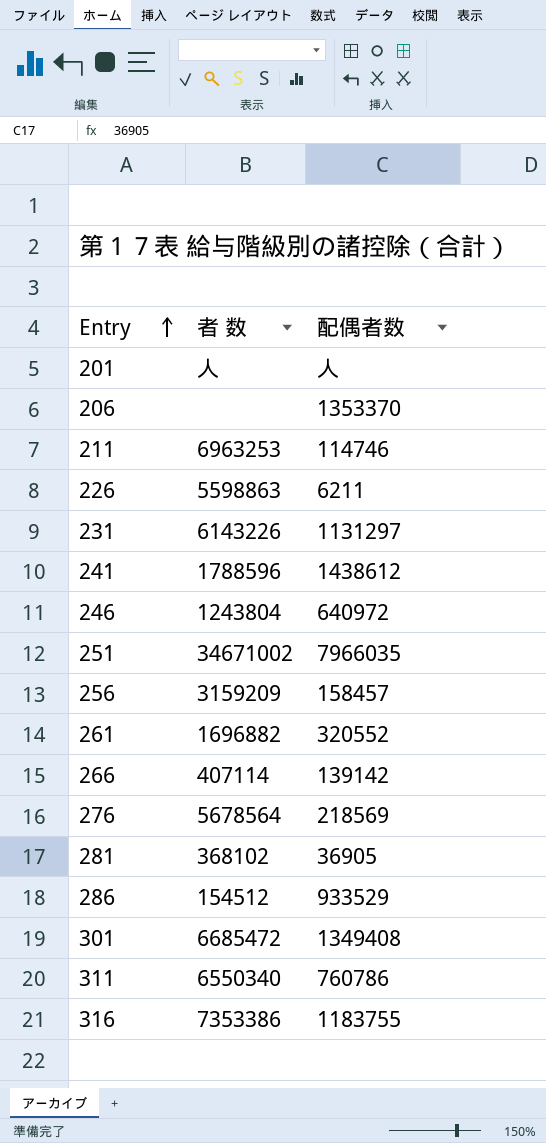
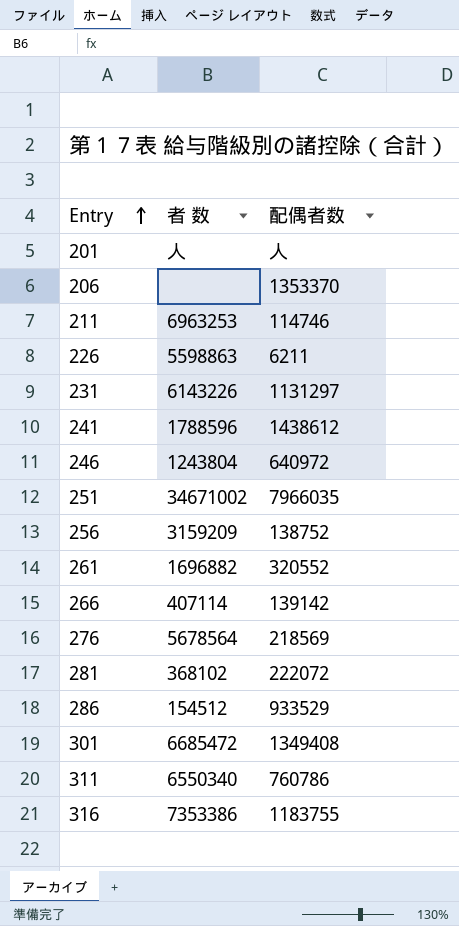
256 | 配偶者数: 158457 -> 138752
281 | 配偶者数: 36905 -> 222072

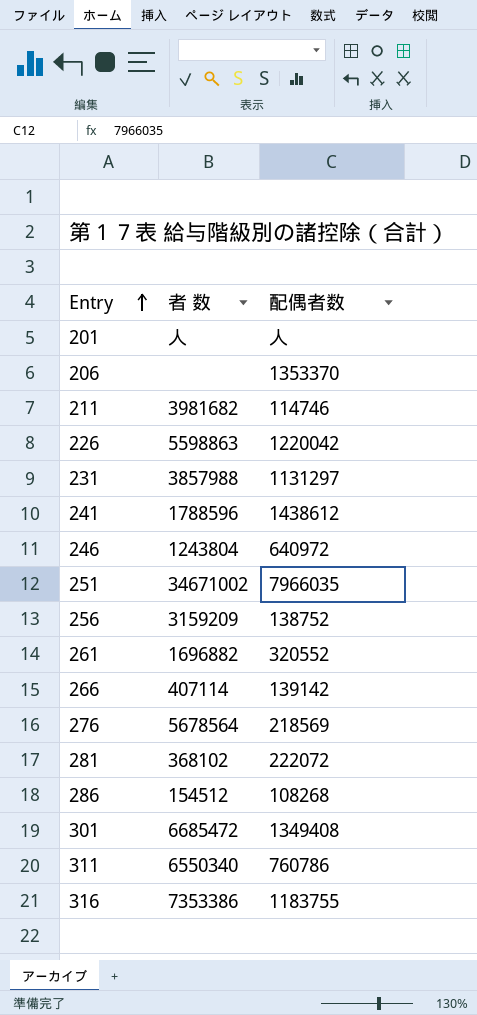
211 | 者 数: 6963253 -> 3981682
226 | 配偶者数: 6211 -> 1220042
231 | 者 数: 6143226 -> 3857988
286 | 配偶者数: 933529 -> 108268

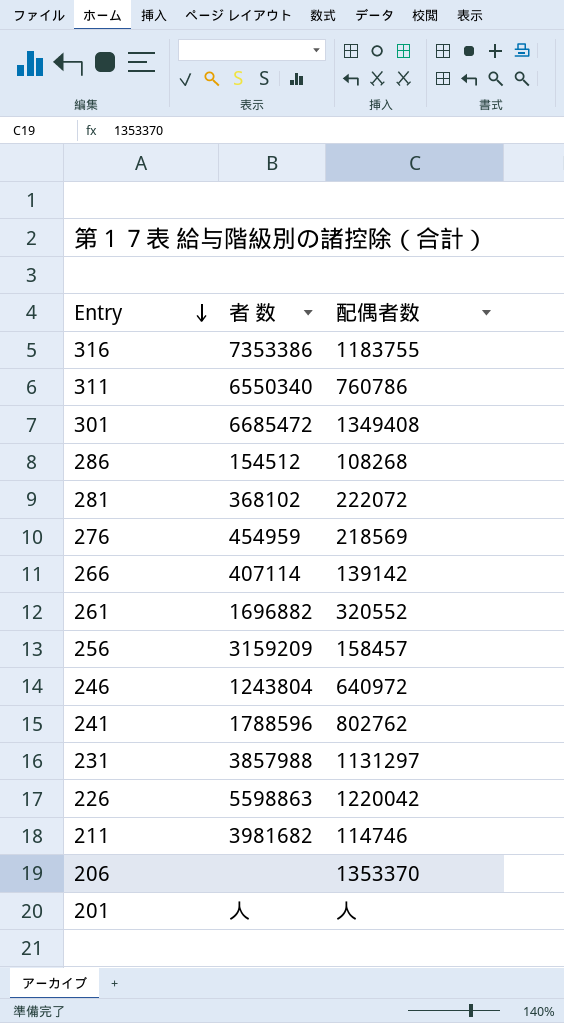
row order: Entry ascending -> Entry descending
row 251: 34671002 | 7966035 -> none
276 | 者 数: 5678564 -> 454959
256 | 配偶者数: 138752 -> 158457
241 | 配偶者数: 1438612 -> 802762

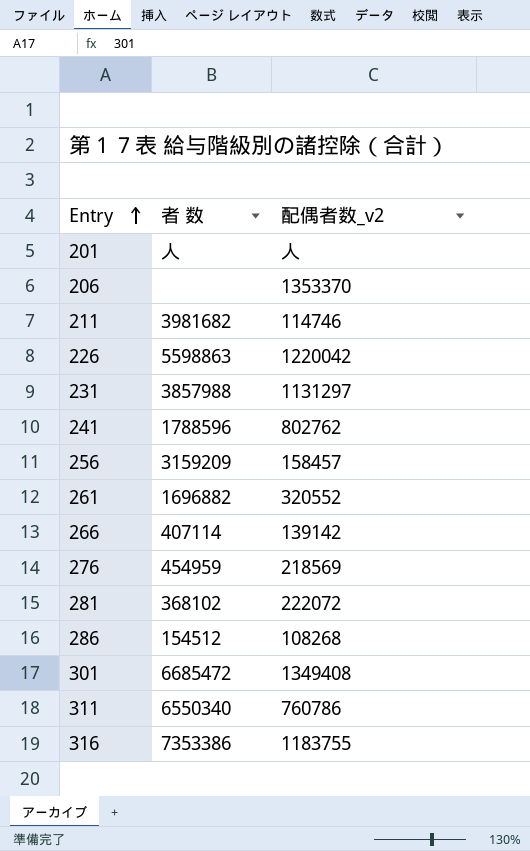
row order: Entry descending -> Entry ascending
column name: 配偶者数 -> 配偶者数_v2
row 246: 1243804 | 640972 -> none

